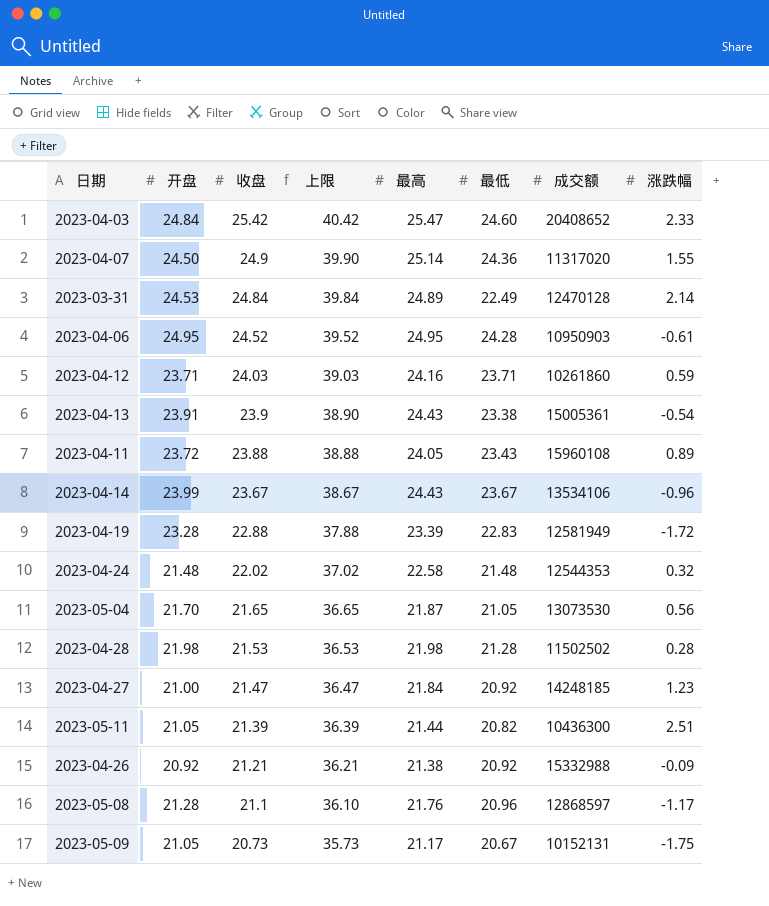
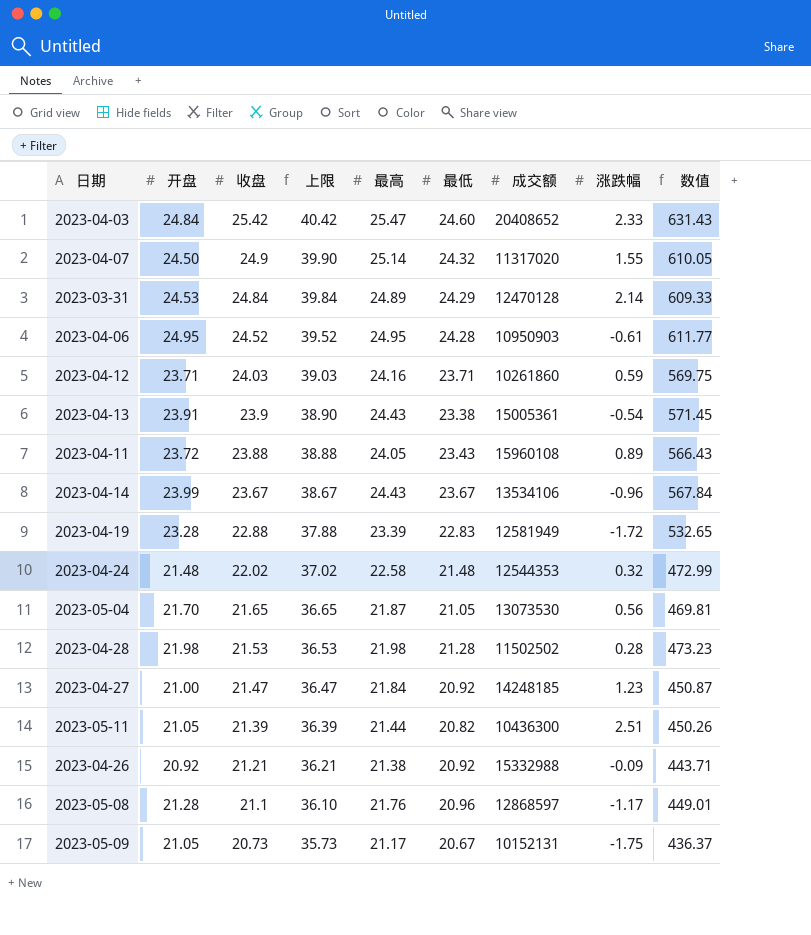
column 数值 | formula: none -> [开盘] * [收盘]
2023-04-07 | 最低: 24.36 -> 24.32
2023-03-31 | 最低: 22.49 -> 24.29

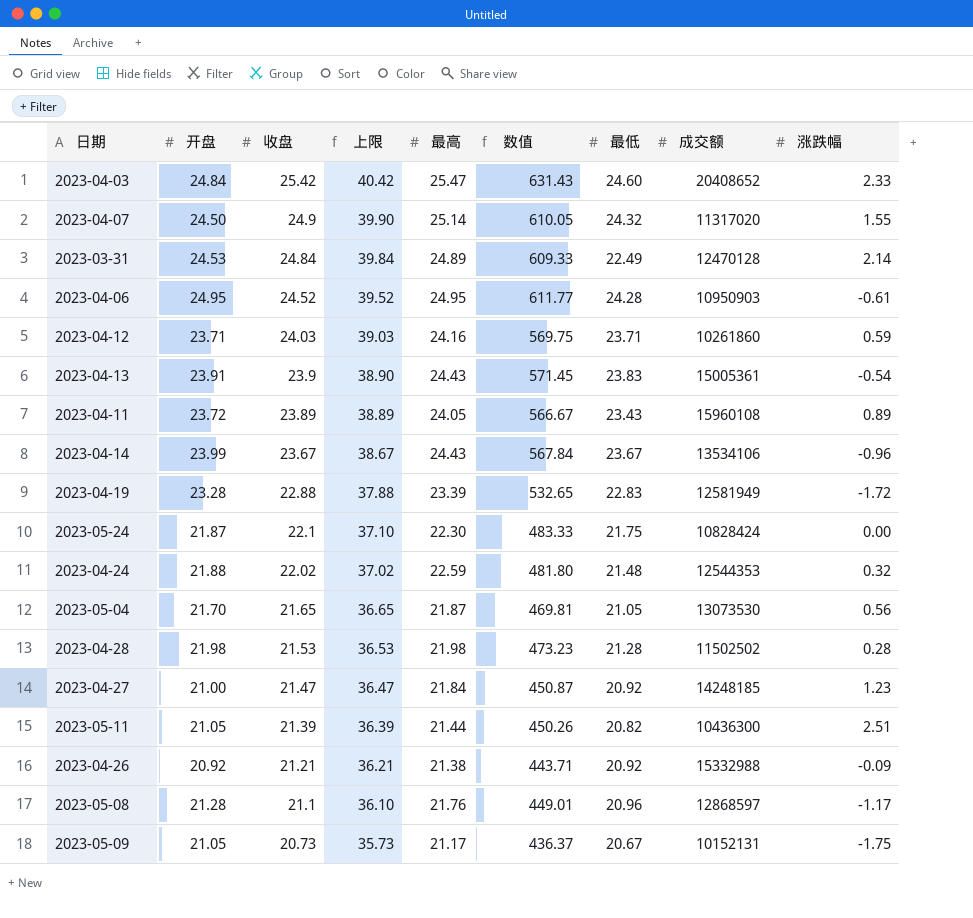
column 数值 | position: 9 -> 6
2023-03-31 | 最低: 24.29 -> 22.49
2023-04-13 | 最低: 23.38 -> 23.83
2023-04-11 | 收盘: 23.88 -> 23.89
2023-04-11 | 上限: 38.88 -> 38.89
2023-04-11 | 数值: 566.43 -> 566.67
row 2023-05-24: none -> 21.87 | 22.1 | 37.10 | 22.30 | 483.33 | 21.75 | 10828424 | 0.00
2023-04-24 | 开盘: 21.48 -> 21.88
2023-04-24 | 最高: 22.58 -> 22.59
2023-04-24 | 数值: 472.99 -> 481.80

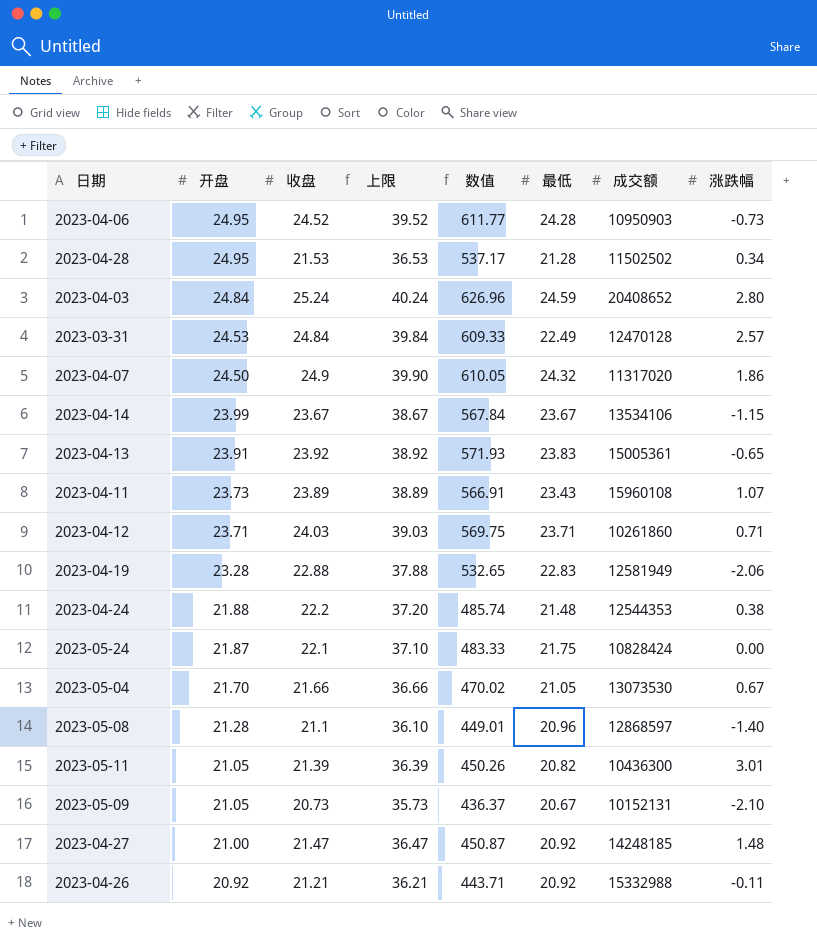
row order: 收盘 descending -> 开盘 descending
column 最高 | position: 5 -> none
2023-04-06 | 涨跌幅: -0.61 -> -0.73
2023-04-28 | 开盘: 21.98 -> 24.95
2023-04-28 | 数值: 473.23 -> 537.17
2023-04-28 | 涨跌幅: 0.28 -> 0.34
2023-04-03 | 收盘: 25.42 -> 25.24
2023-04-03 | 上限: 40.42 -> 40.24
2023-04-03 | 数值: 631.43 -> 626.96
2023-04-03 | 最低: 24.60 -> 24.59
2023-04-03 | 涨跌幅: 2.33 -> 2.80
2023-03-31 | 涨跌幅: 2.14 -> 2.57
2023-04-07 | 涨跌幅: 1.55 -> 1.86
2023-04-14 | 涨跌幅: -0.96 -> -1.15
2023-04-13 | 收盘: 23.9 -> 23.92
2023-04-13 | 上限: 38.90 -> 38.92
2023-04-13 | 数值: 571.45 -> 571.93
2023-04-13 | 涨跌幅: -0.54 -> -0.65
2023-04-11 | 开盘: 23.72 -> 23.73
2023-04-11 | 数值: 566.67 -> 566.91
2023-04-11 | 涨跌幅: 0.89 -> 1.07
2023-04-12 | 涨跌幅: 0.59 -> 0.71
2023-04-19 | 涨跌幅: -1.72 -> -2.06
2023-04-24 | 收盘: 22.02 -> 22.2
2023-04-24 | 上限: 37.02 -> 37.20
2023-04-24 | 数值: 481.80 -> 485.74
2023-04-24 | 涨跌幅: 0.32 -> 0.38
2023-05-04 | 收盘: 21.65 -> 21.66
2023-05-04 | 上限: 36.65 -> 36.66
2023-05-04 | 数值: 469.81 -> 470.02
2023-05-04 | 涨跌幅: 0.56 -> 0.67
2023-05-08 | 涨跌幅: -1.17 -> -1.40
2023-05-11 | 涨跌幅: 2.51 -> 3.01
2023-05-09 | 涨跌幅: -1.75 -> -2.10
2023-04-27 | 涨跌幅: 1.23 -> 1.48
2023-04-26 | 涨跌幅: -0.09 -> -0.11

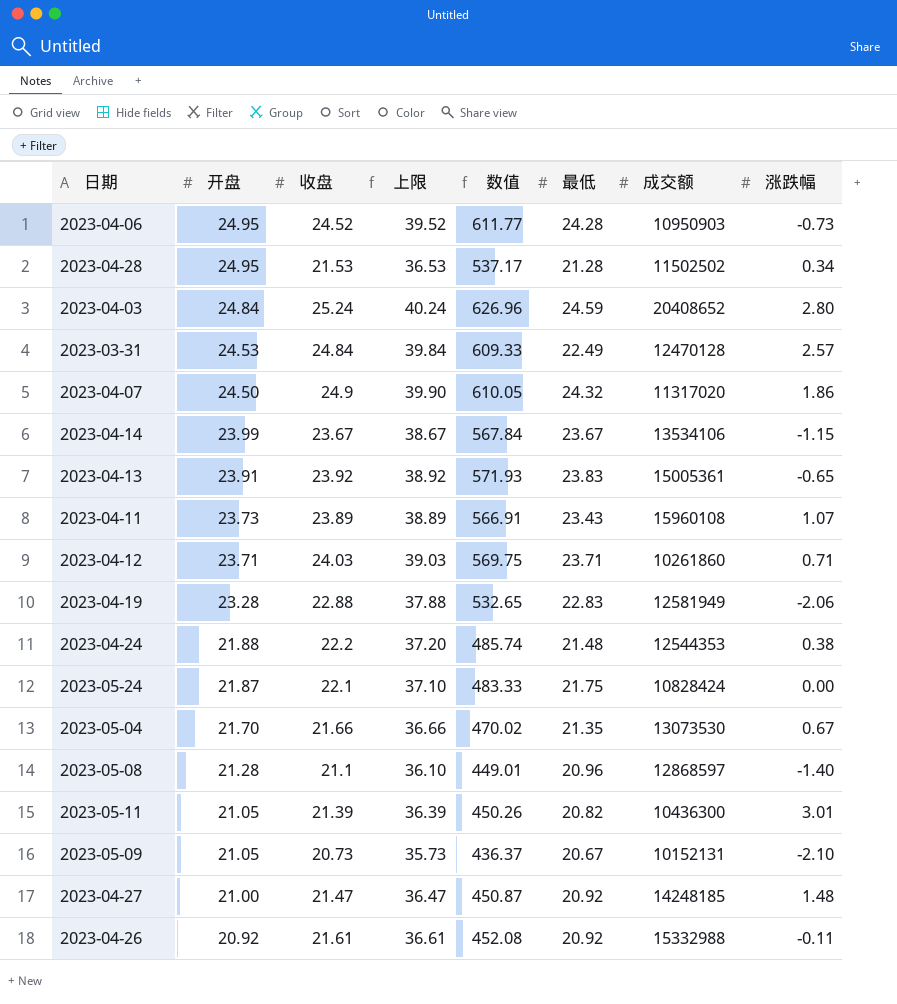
2023-05-04 | 最低: 21.05 -> 21.35
2023-04-26 | 收盘: 21.21 -> 21.61
2023-04-26 | 上限: 36.21 -> 36.61
2023-04-26 | 数值: 443.71 -> 452.08

